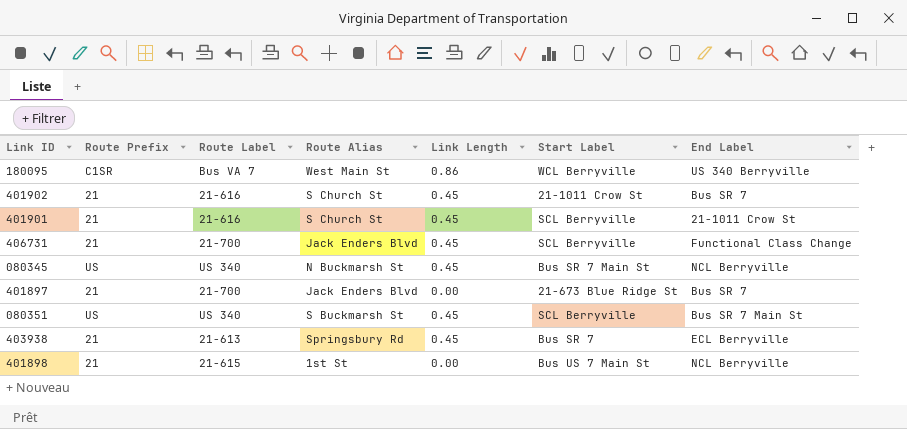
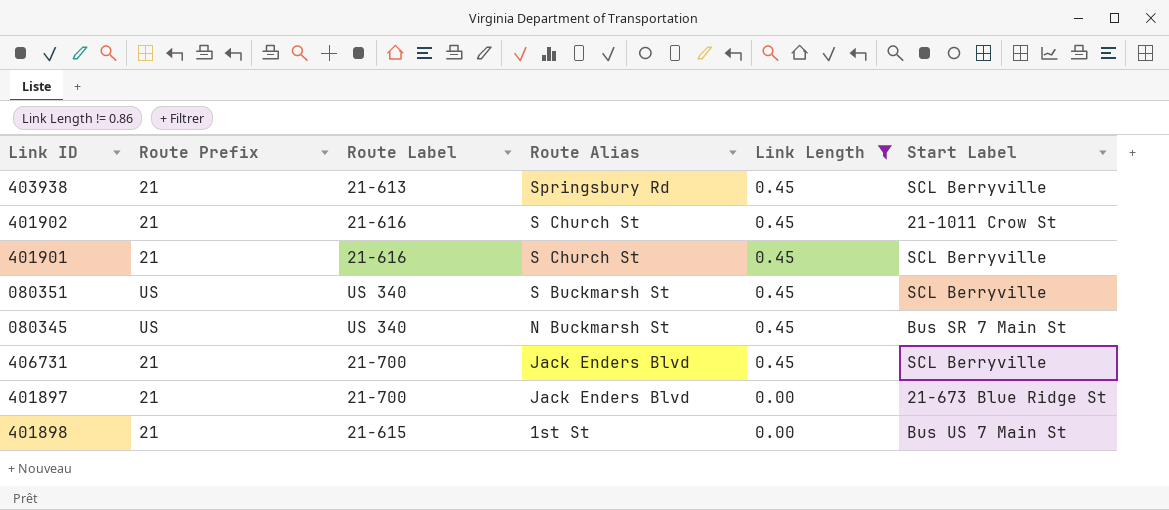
filter: none -> Link Length != 0.86
row order: none -> Route Alias descending
column End Label | position: 7 -> none
403938 | Start Label: Bus SR 7 -> SCL Berryville

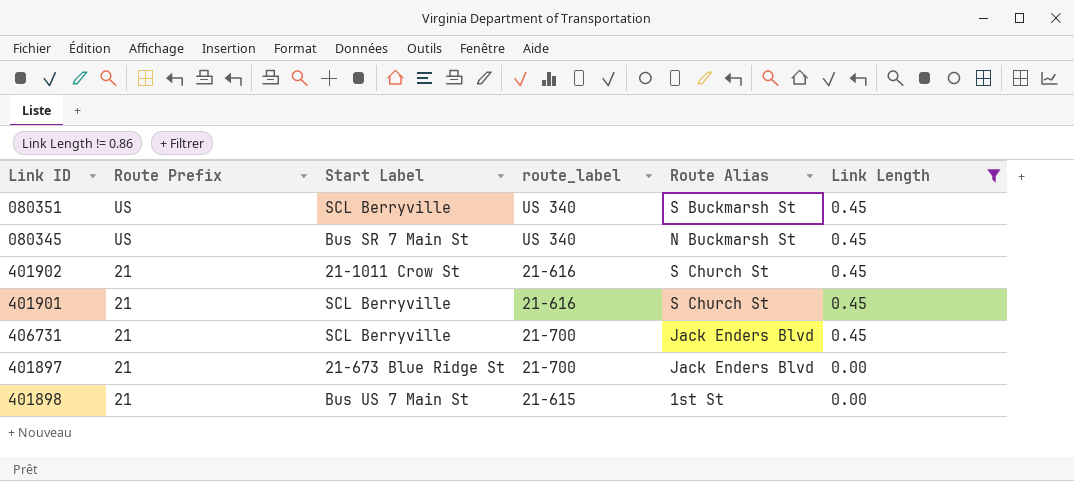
row order: Route Alias descending -> Route Prefix descending
column Start Label | position: 6 -> 3
column name: Route Label -> route_label
row 403938: 21 | 21-613 | Springsbury Rd | 0.45 | SCL Berryville -> none

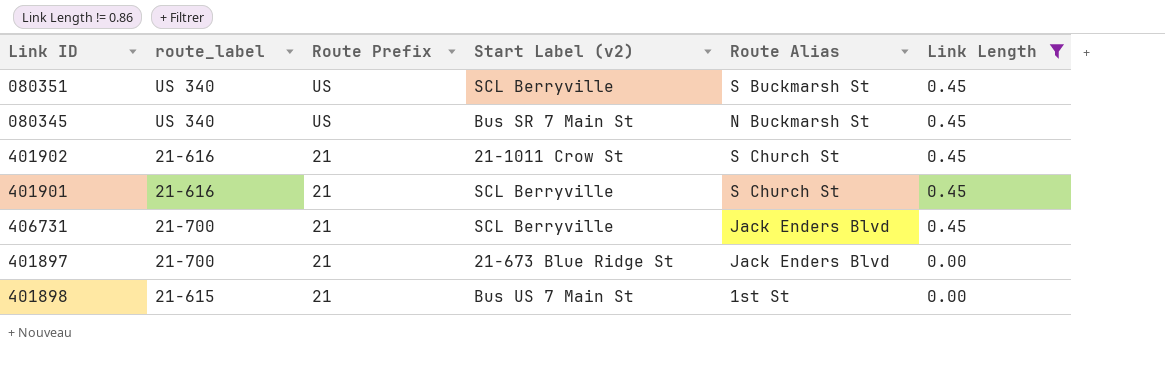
column route_label | position: 4 -> 2
column name: Start Label -> Start Label (v2)

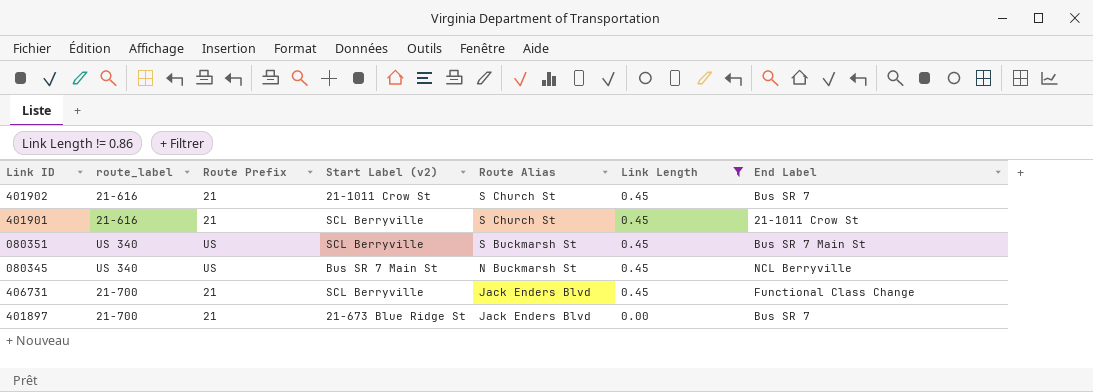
row order: Route Prefix descending -> Route Alias descending
column End Label | position: none -> 7
row 401898: 21-615 | 21 | Bus US 7 Main St | 1st St | 0.00 -> none

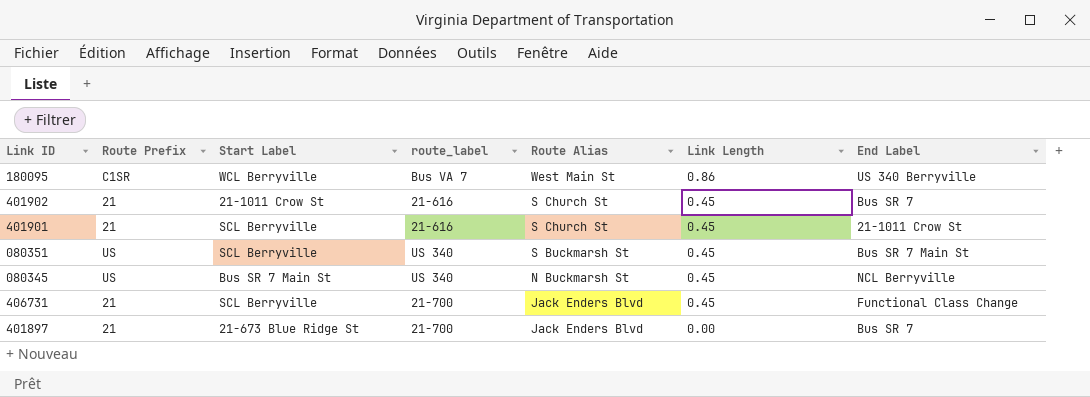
filter: Link Length != 0.86 -> none
column name: Start Label (v2) -> Start Label
column route_label | position: 2 -> 4

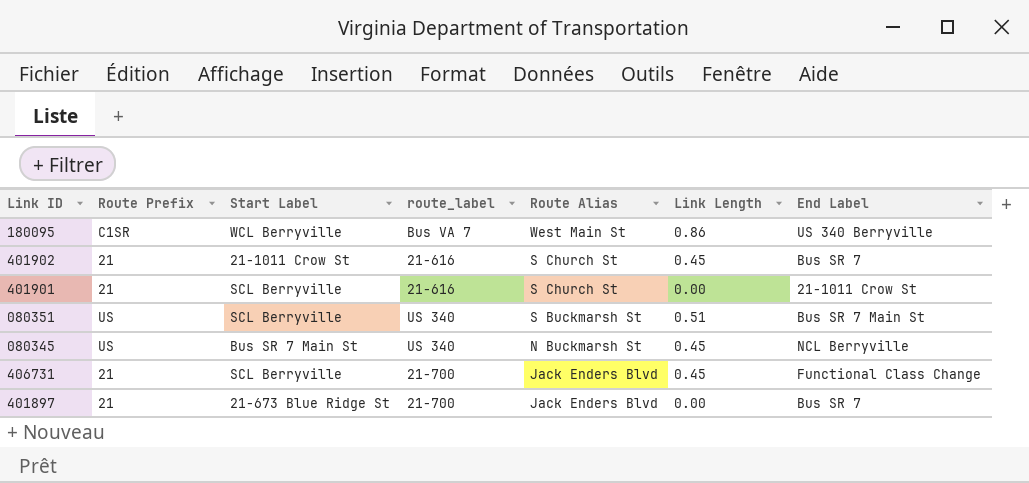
401901 | Link Length: 0.45 -> 0.00
080351 | Link Length: 0.45 -> 0.51

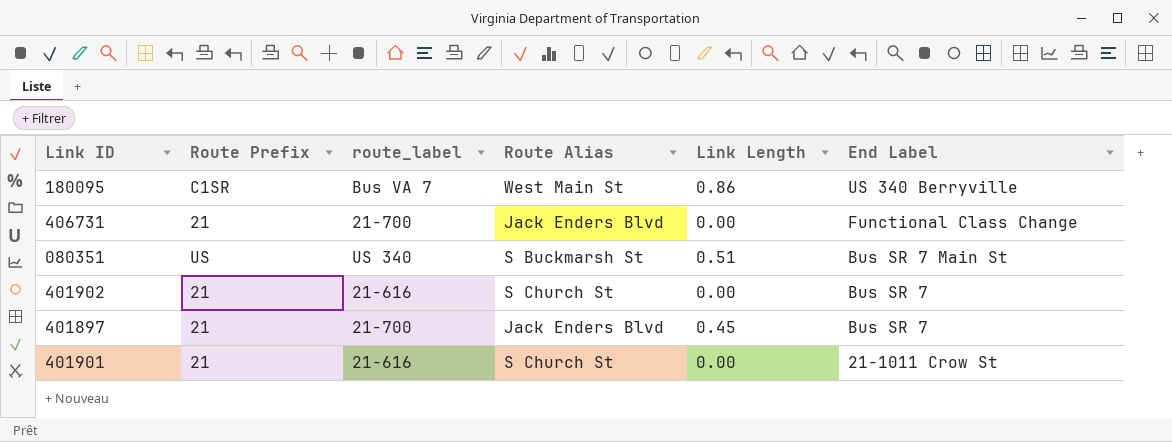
row order: Route Alias descending -> End Label descending
column Start Label | position: 3 -> none
row 080345: US | Bus SR 7 Main St | US 340 | N Buckmarsh St | 0.45 | NCL Berryville -> none
406731 | Link Length: 0.45 -> 0.00
401902 | Link Length: 0.45 -> 0.00
401897 | Link Length: 0.00 -> 0.45

